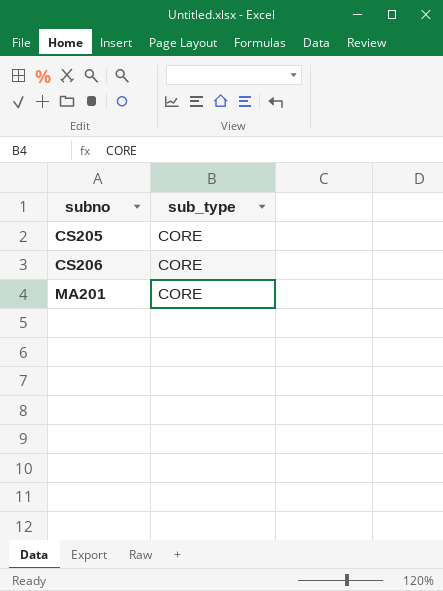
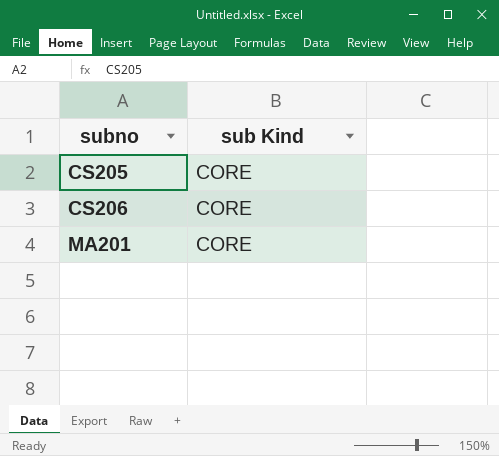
column name: sub_type -> sub Kind

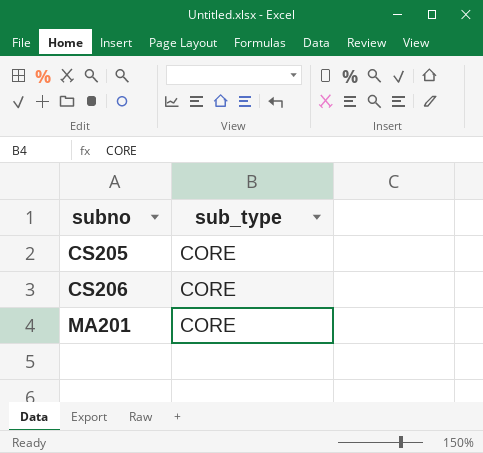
column name: sub Kind -> sub_type

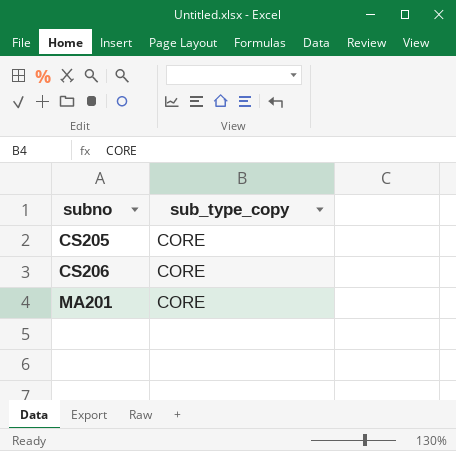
column name: sub_type -> sub_type_copy

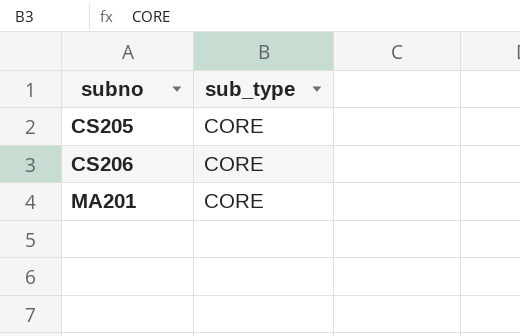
column name: sub_type_copy -> sub_type

